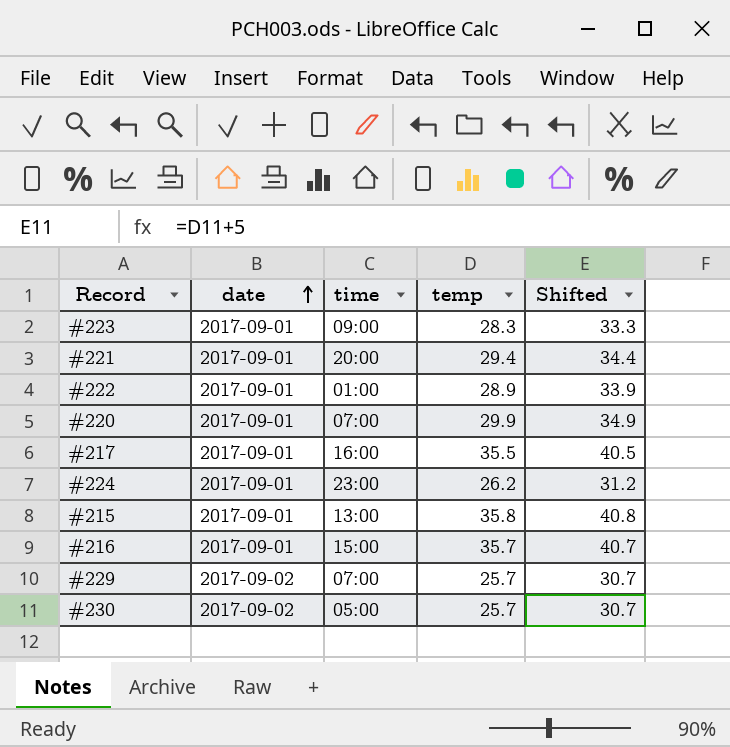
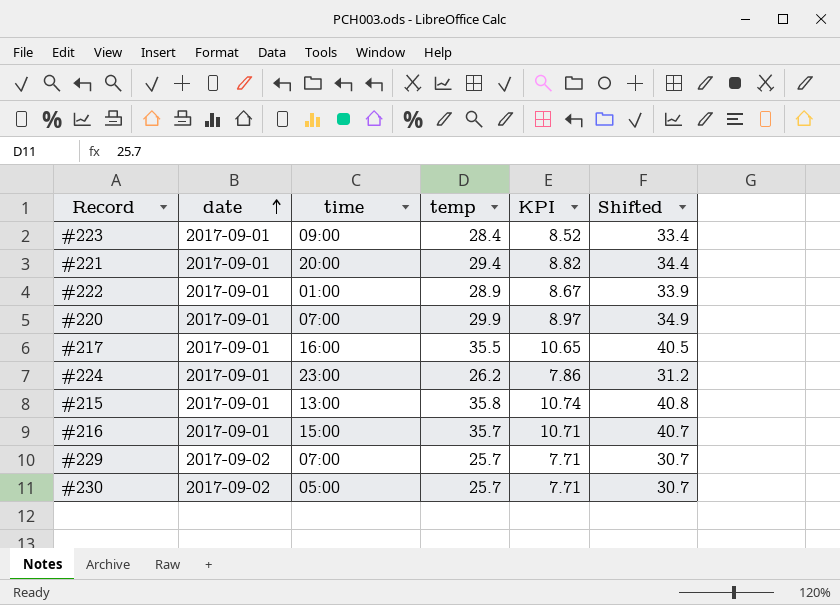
column KPI | formula: none -> [temp] * 0.3
#223 | temp: 28.3 -> 28.4
#223 | Shifted: 33.3 -> 33.4

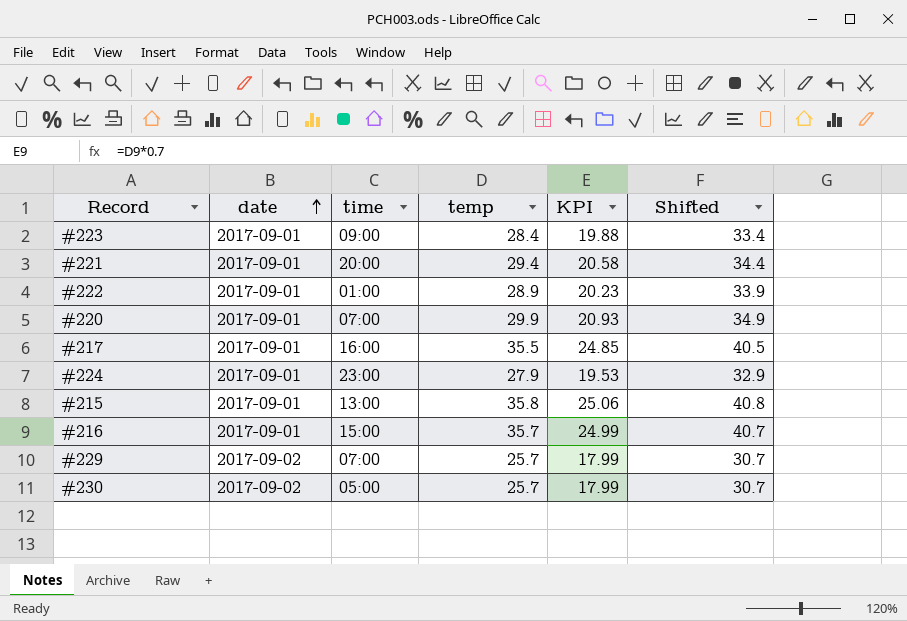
column KPI | formula: [temp] * 0.3 -> [temp] * 0.7
#224 | temp: 26.2 -> 27.9
#224 | Shifted: 31.2 -> 32.9

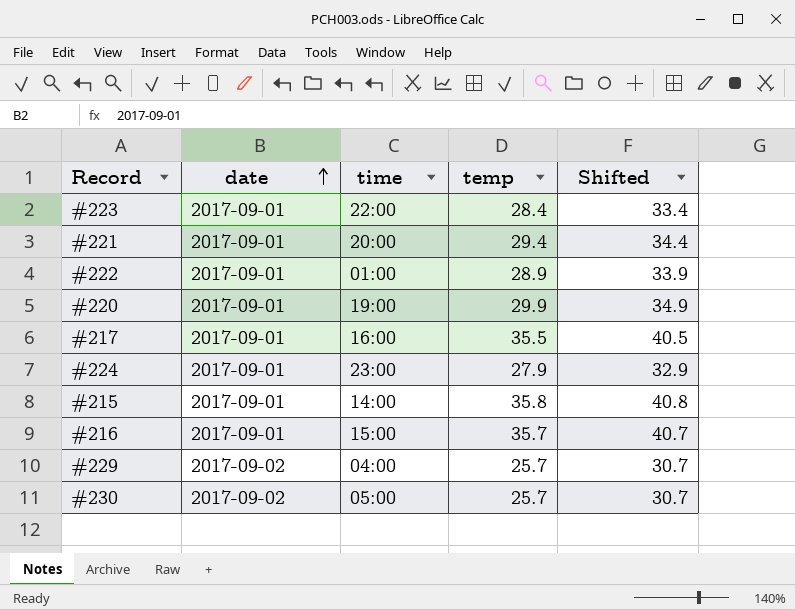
column KPI | formula: [temp] * 0.7 -> none
#223 | time: 09:00 -> 22:00
#220 | time: 07:00 -> 19:00
#215 | time: 13:00 -> 14:00
#229 | time: 07:00 -> 04:00

